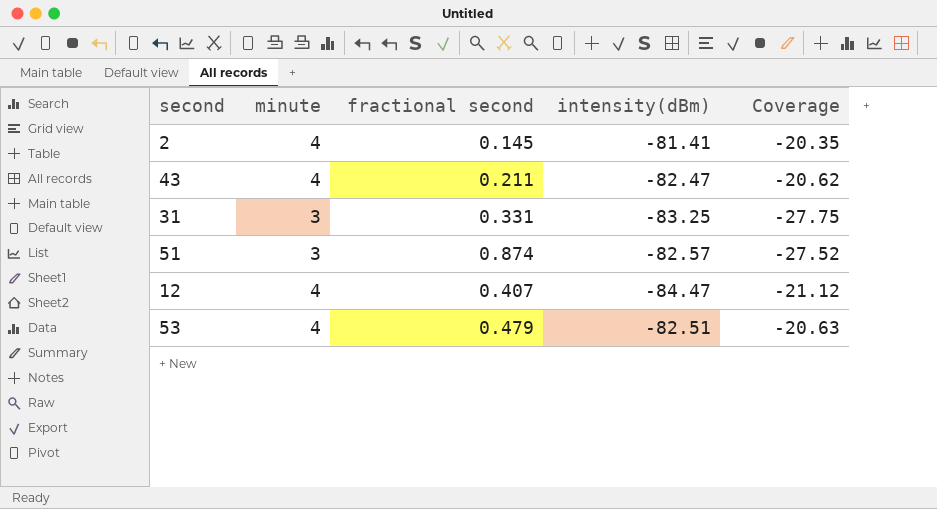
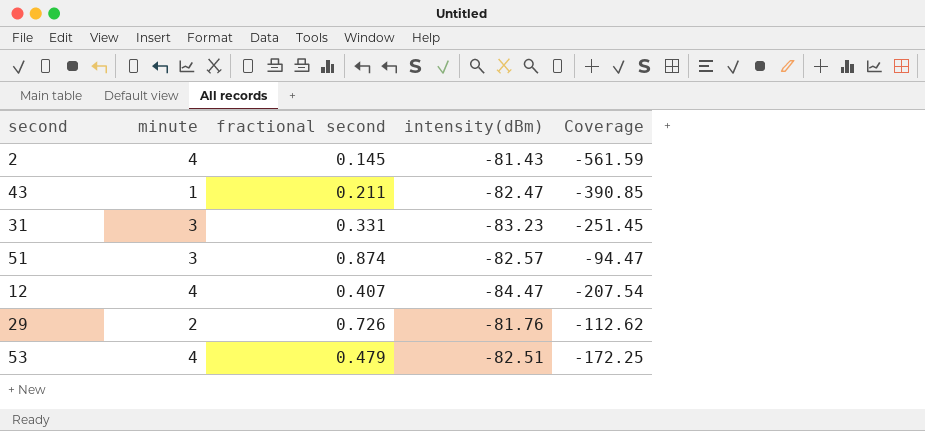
column Coverage | formula: [intensity(dBm)] / [minute] -> [intensity(dBm)] / [fractional second]
2 | intensity(dBm): -81.41 -> -81.43
43 | minute: 4 -> 1
31 | intensity(dBm): -83.25 -> -83.23
row 29: none -> 2 | 0.726 | -81.76 | -112.62

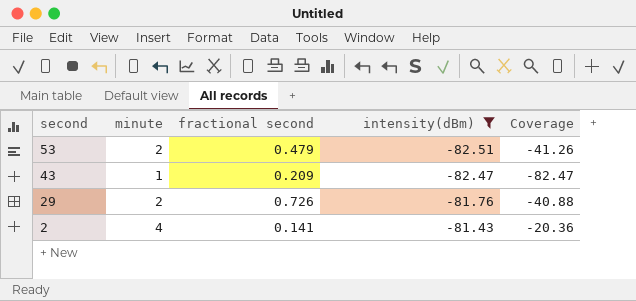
filter: none -> intensity(dBm) >= -82.51
row order: none -> second descending
column Coverage | formula: [intensity(dBm)] / [fractional second] -> [intensity(dBm)] / [minute]
53 | minute: 4 -> 2
43 | fractional second: 0.211 -> 0.209
2 | fractional second: 0.145 -> 0.141

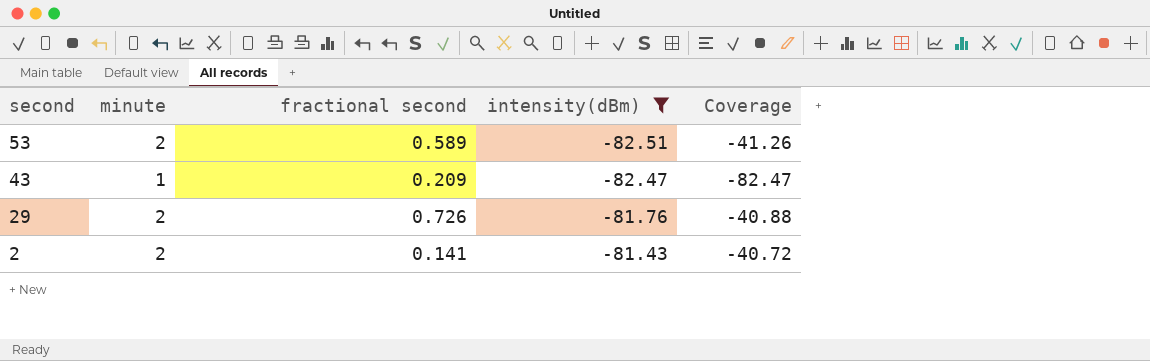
53 | fractional second: 0.479 -> 0.589
2 | minute: 4 -> 2
2 | Coverage: -20.36 -> -40.72

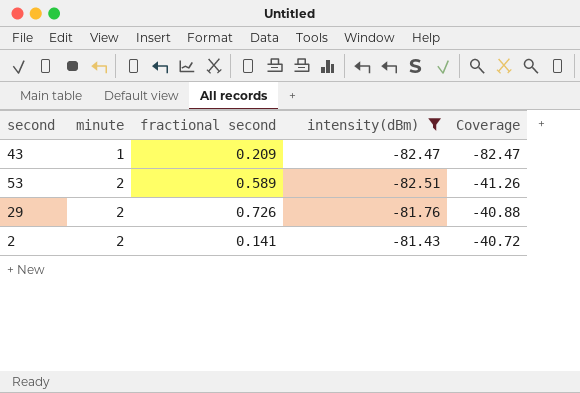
row order: second descending -> minute ascending

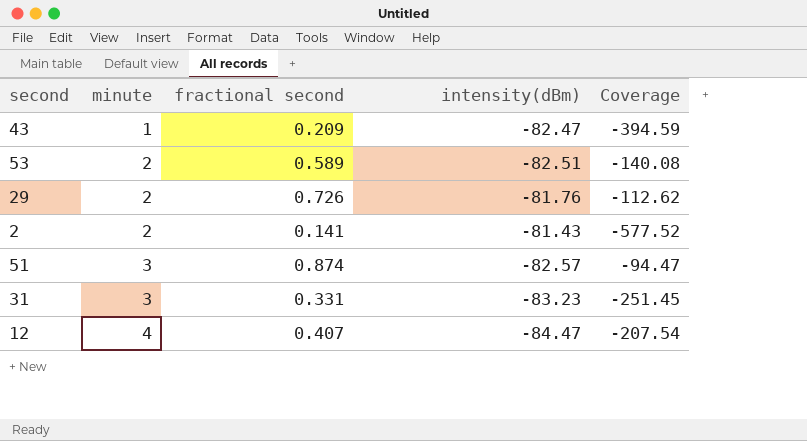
filter: intensity(dBm) >= -82.51 -> none
column Coverage | formula: [intensity(dBm)] / [minute] -> [intensity(dBm)] / [fractional second]

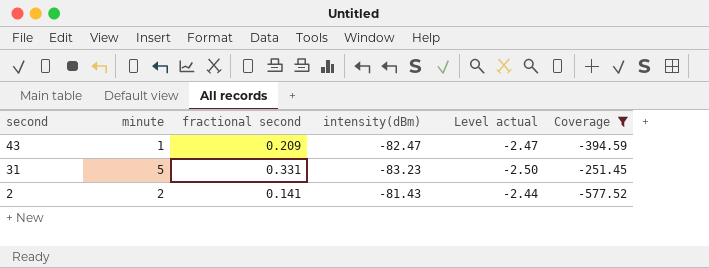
filter: none -> Coverage <= -251.45
row order: minute ascending -> second descending
column Level actual | formula: none -> [intensity(dBm)] * 0.03
31 | minute: 3 -> 5

